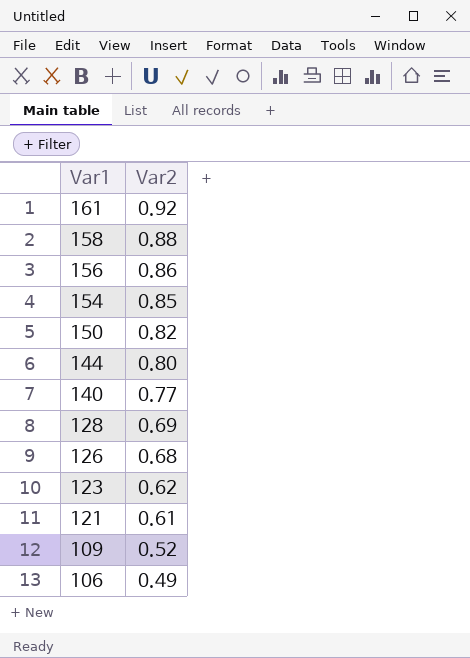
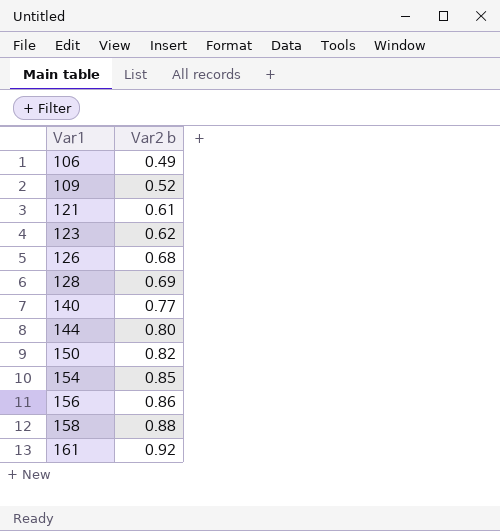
row order: Var1 descending -> Var1 ascending
column name: Var2 -> Var2 b

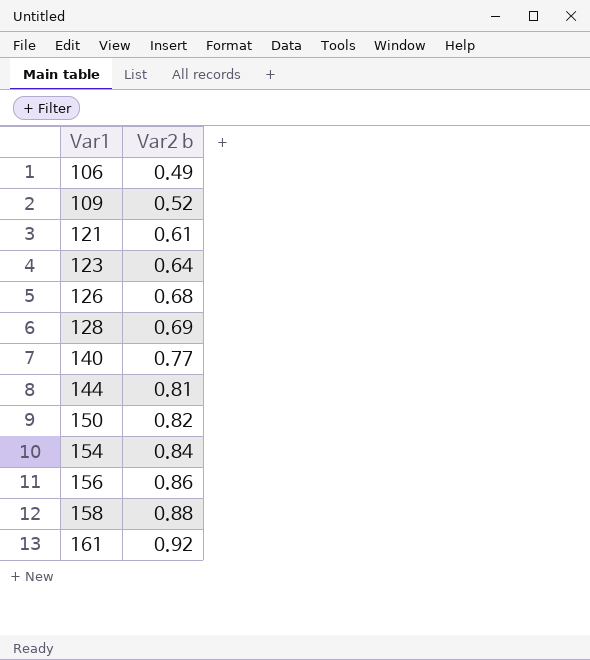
123 | Var2 b: 0.62 -> 0.64
144 | Var2 b: 0.80 -> 0.81
154 | Var2 b: 0.85 -> 0.84

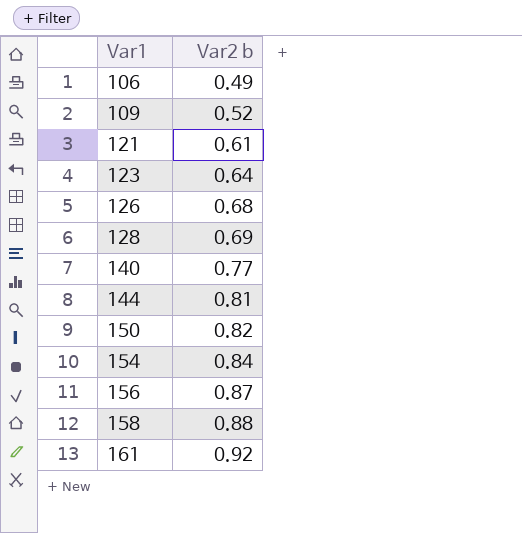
156 | Var2 b: 0.86 -> 0.87

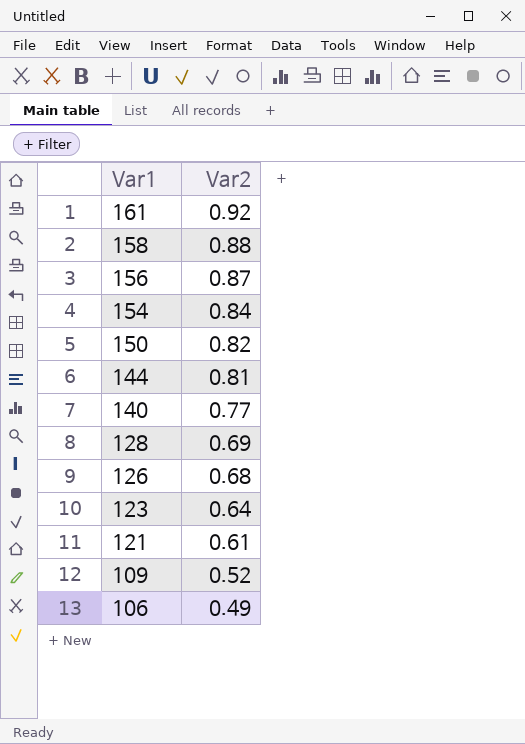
row order: Var1 ascending -> Var1 descending
column name: Var2 b -> Var2

